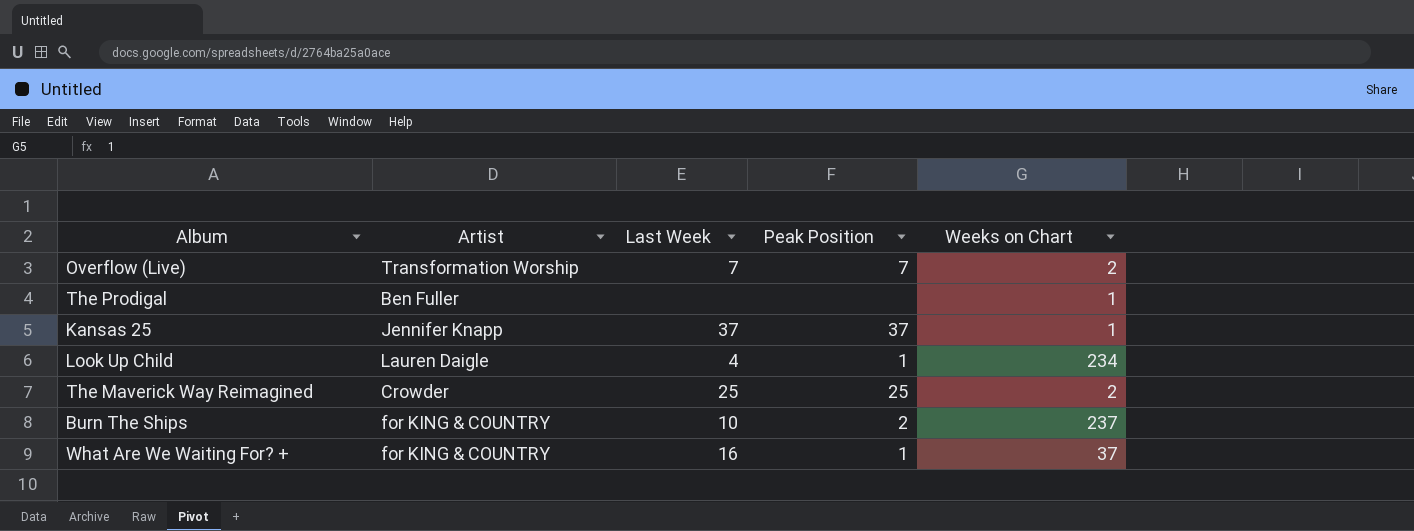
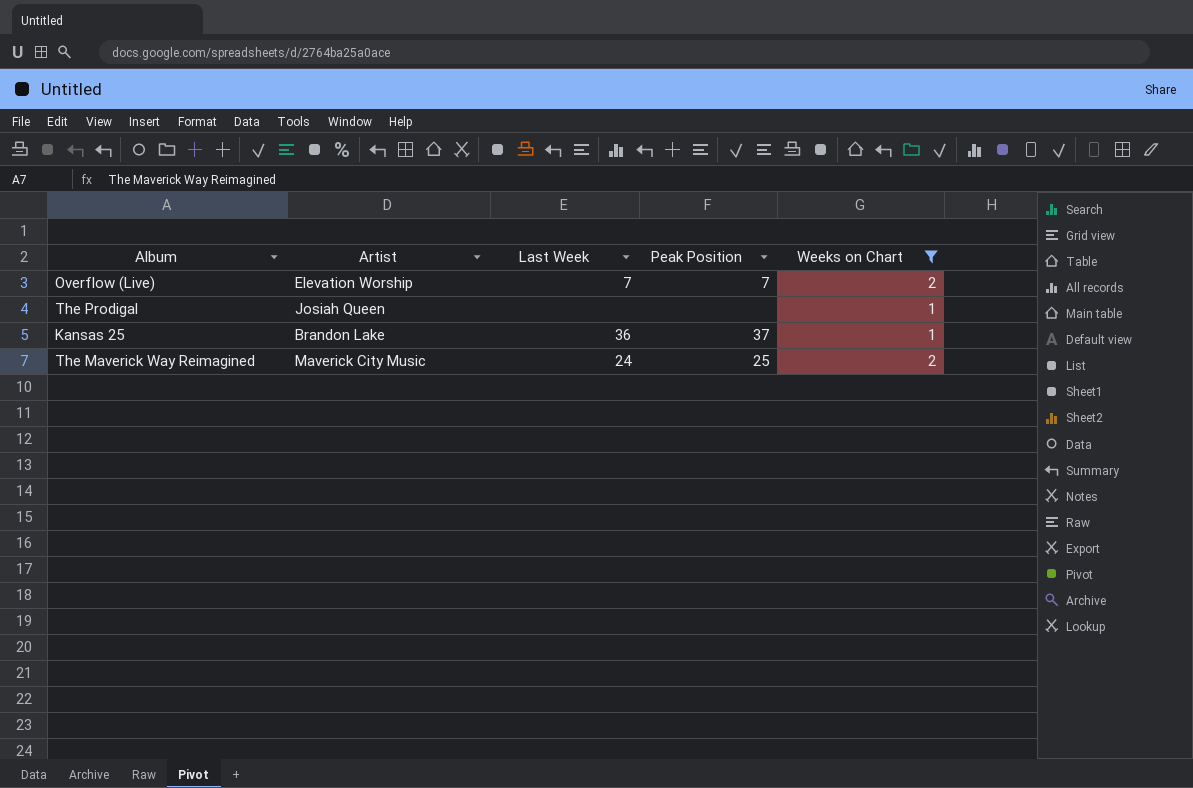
filter: none -> Weeks on Chart <= 2
Overflow (Live) | Artist: Transformation Worship -> Elevation Worship
The Prodigal | Artist: Ben Fuller -> Josiah Queen
Kansas 25 | Artist: Jennifer Knapp -> Brandon Lake
Kansas 25 | Last Week: 37 -> 36
The Maverick Way Reimagined | Artist: Crowder -> Maverick City Music
The Maverick Way Reimagined | Last Week: 25 -> 24

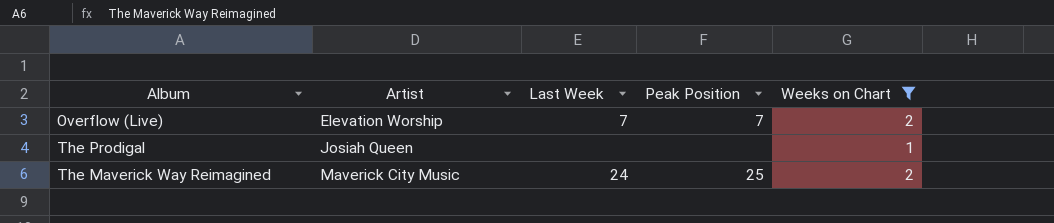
row Kansas 25: Brandon Lake | 36 | 37 | 1 -> none

